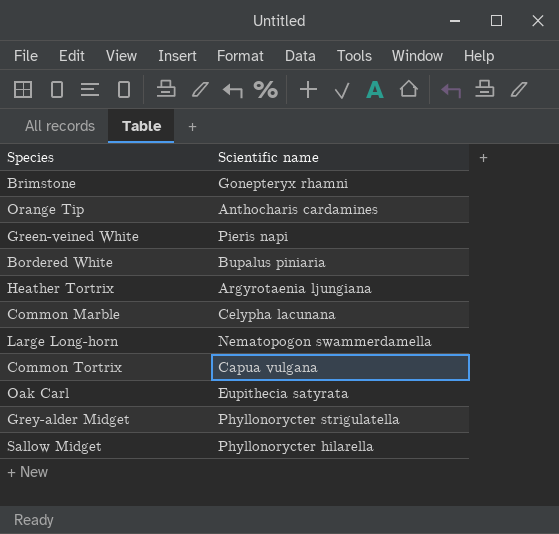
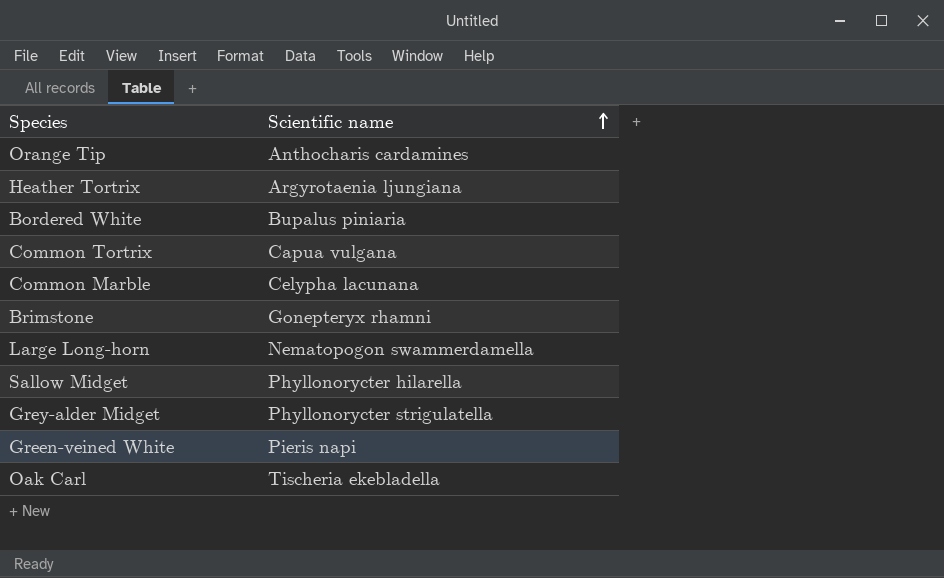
row order: none -> Scientific name ascending
Oak Carl | Scientific name: Eupithecia satyrata -> Tischeria ekebladella

